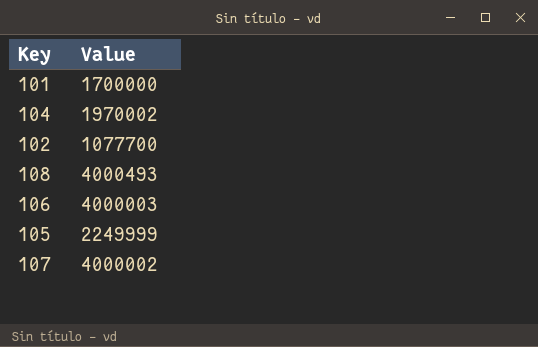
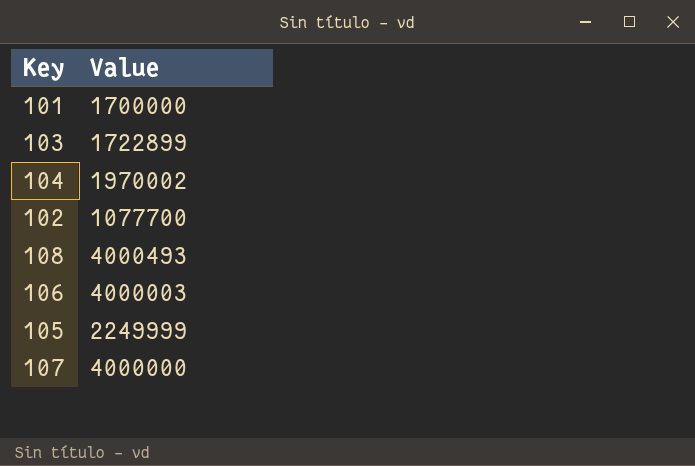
row 103: none -> 1722899
107 | Value: 4000002 -> 4000000

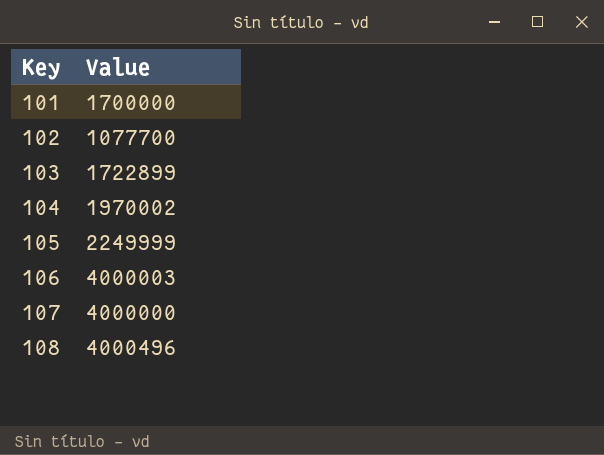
row order: none -> Key ascending
108 | Value: 4000493 -> 4000496

